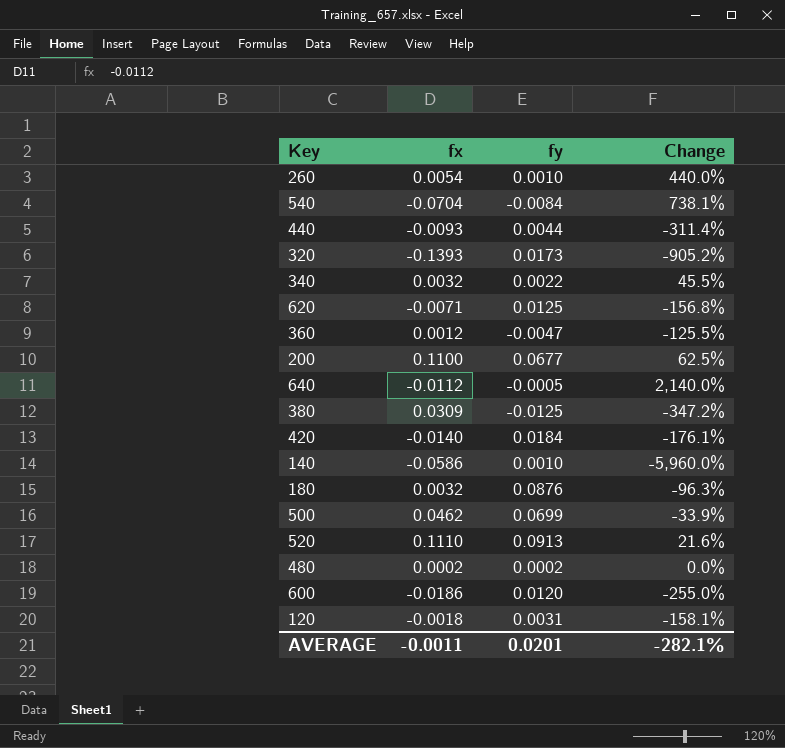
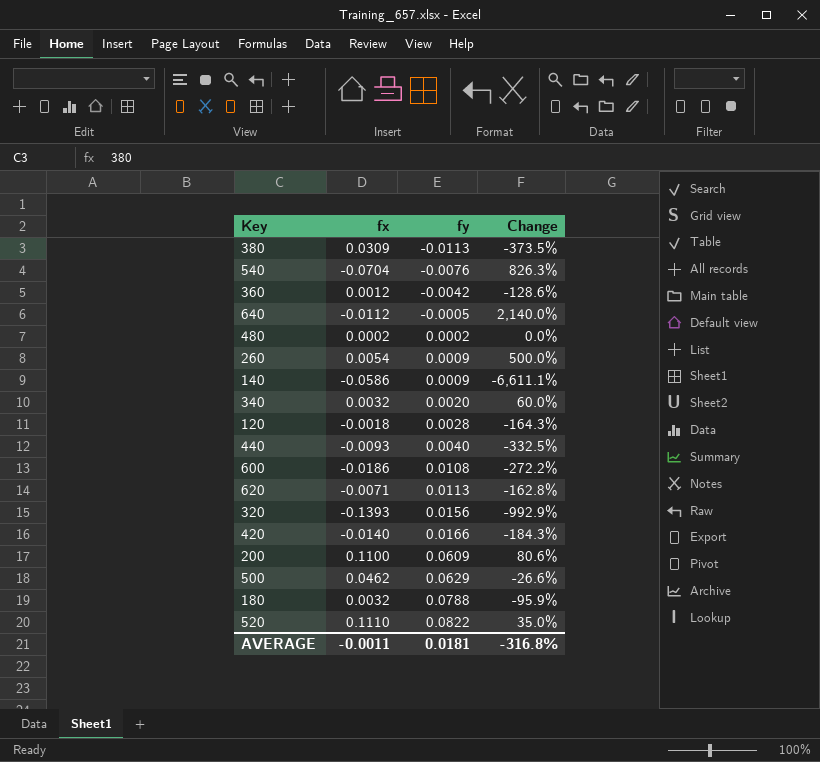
row order: none -> fy ascending
380 | fy: -0.0125 -> -0.0113
380 | Change: -347.2% -> -373.5%
540 | fy: -0.0084 -> -0.0076
540 | Change: 738.1% -> 826.3%
360 | fy: -0.0047 -> -0.0042
360 | Change: -125.5% -> -128.6%
260 | fy: 0.0010 -> 0.0009
260 | Change: 440.0% -> 500.0%
140 | fy: 0.0010 -> 0.0009
140 | Change: -5,960.0% -> -6,611.1%
340 | fy: 0.0022 -> 0.0020
340 | Change: 45.5% -> 60.0%
120 | fy: 0.0031 -> 0.0028
120 | Change: -158.1% -> -164.3%
440 | fy: 0.0044 -> 0.0040
440 | Change: -311.4% -> -332.5%
600 | fy: 0.0120 -> 0.0108
600 | Change: -255.0% -> -272.2%
620 | fy: 0.0125 -> 0.0113
620 | Change: -156.8% -> -162.8%
320 | fy: 0.0173 -> 0.0156
320 | Change: -905.2% -> -992.9%
420 | fy: 0.0184 -> 0.0166
420 | Change: -176.1% -> -184.3%
200 | fy: 0.0677 -> 0.0609
200 | Change: 62.5% -> 80.6%
500 | fy: 0.0699 -> 0.0629
500 | Change: -33.9% -> -26.6%
180 | fy: 0.0876 -> 0.0788
180 | Change: -96.3% -> -95.9%
520 | fy: 0.0913 -> 0.0822
520 | Change: 21.6% -> 35.0%
AVERAGE | fy: 0.0201 -> 0.0181
AVERAGE | Change: -282.1% -> -316.8%

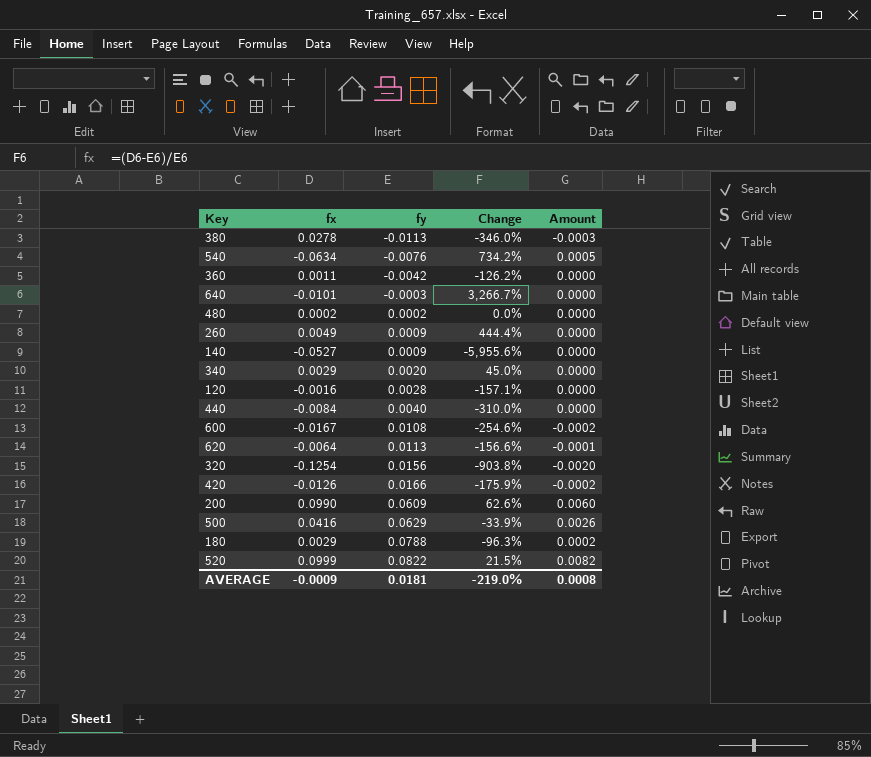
column Amount | formula: none -> [fx] * [fy]
380 | fx: 0.0309 -> 0.0278
380 | Change: -373.5% -> -346.0%
540 | fx: -0.0704 -> -0.0634
540 | Change: 826.3% -> 734.2%
360 | fx: 0.0012 -> 0.0011
360 | Change: -128.6% -> -126.2%
640 | fx: -0.0112 -> -0.0101
640 | fy: -0.0005 -> -0.0003
640 | Change: 2,140.0% -> 3,266.7%
260 | fx: 0.0054 -> 0.0049
260 | Change: 500.0% -> 444.4%
140 | fx: -0.0586 -> -0.0527
140 | Change: -6,611.1% -> -5,955.6%
340 | fx: 0.0032 -> 0.0029
340 | Change: 60.0% -> 45.0%
120 | fx: -0.0018 -> -0.0016
120 | Change: -164.3% -> -157.1%
440 | fx: -0.0093 -> -0.0084
440 | Change: -332.5% -> -310.0%
600 | fx: -0.0186 -> -0.0167
600 | Change: -272.2% -> -254.6%
620 | fx: -0.0071 -> -0.0064
620 | Change: -162.8% -> -156.6%
320 | fx: -0.1393 -> -0.1254
320 | Change: -992.9% -> -903.8%
420 | fx: -0.0140 -> -0.0126
420 | Change: -184.3% -> -175.9%
200 | fx: 0.1100 -> 0.0990
200 | Change: 80.6% -> 62.6%
500 | fx: 0.0462 -> 0.0416
500 | Change: -26.6% -> -33.9%
180 | fx: 0.0032 -> 0.0029
180 | Change: -95.9% -> -96.3%
520 | fx: 0.1110 -> 0.0999
520 | Change: 35.0% -> 21.5%
AVERAGE | fx: -0.0011 -> -0.0009
AVERAGE | Change: -316.8% -> -219.0%

